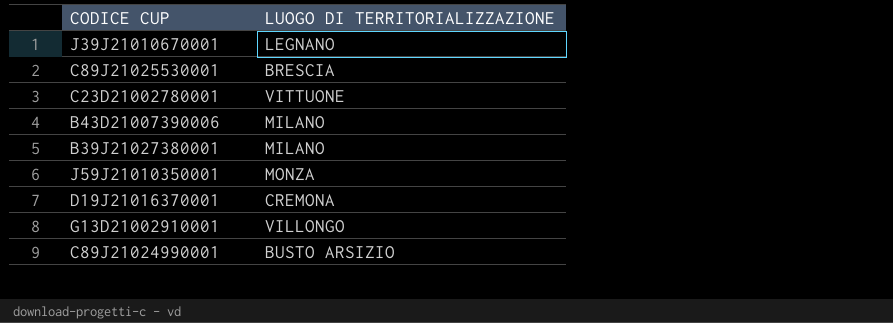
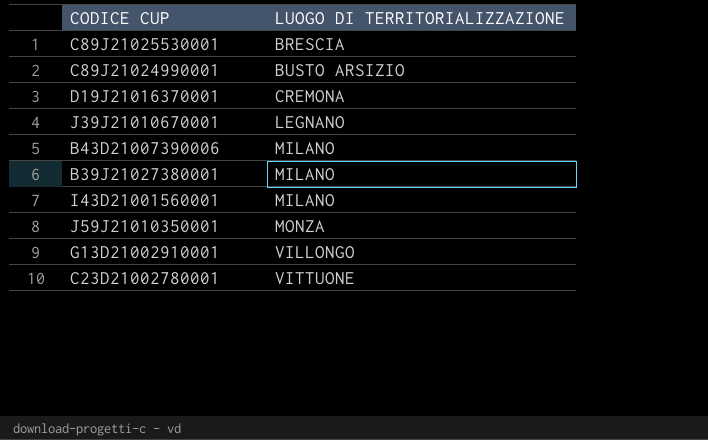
row order: none -> LUOGO DI TERRITORIALIZZAZIONE ascending
row I43D21001560001: none -> MILANO

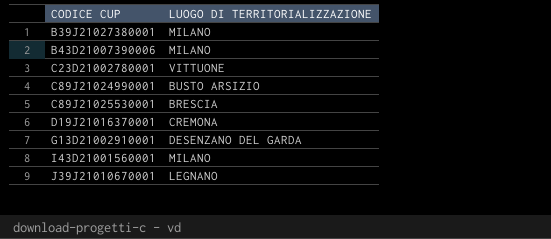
row order: LUOGO DI TERRITORIALIZZAZIONE ascending -> CODICE CUP ascending
row J59J21010350001: MONZA -> none
G13D21002910001 | LUOGO DI TERRITORIALIZZAZIONE: VILLONGO -> DESENZANO DEL GARDA

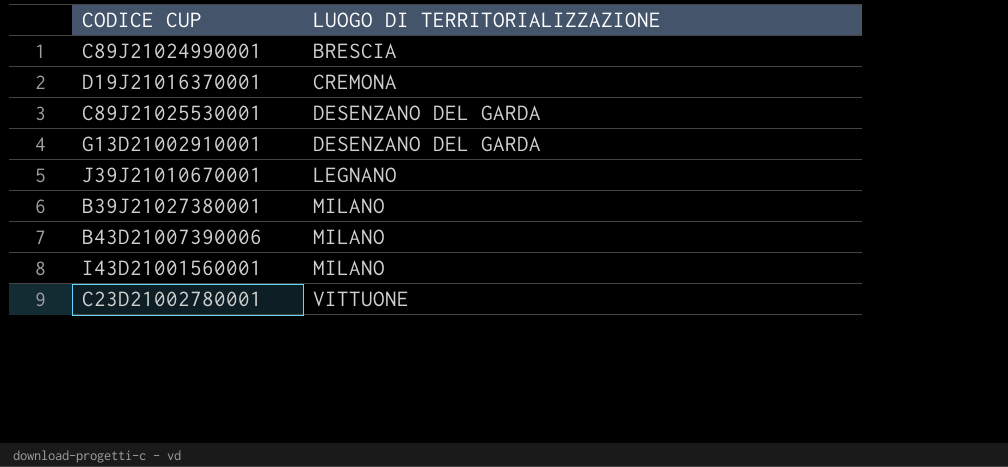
row order: CODICE CUP ascending -> LUOGO DI TERRITORIALIZZAZIONE ascending
C89J21024990001 | LUOGO DI TERRITORIALIZZAZIONE: BUSTO ARSIZIO -> BRESCIA
C89J21025530001 | LUOGO DI TERRITORIALIZZAZIONE: BRESCIA -> DESENZANO DEL GARDA

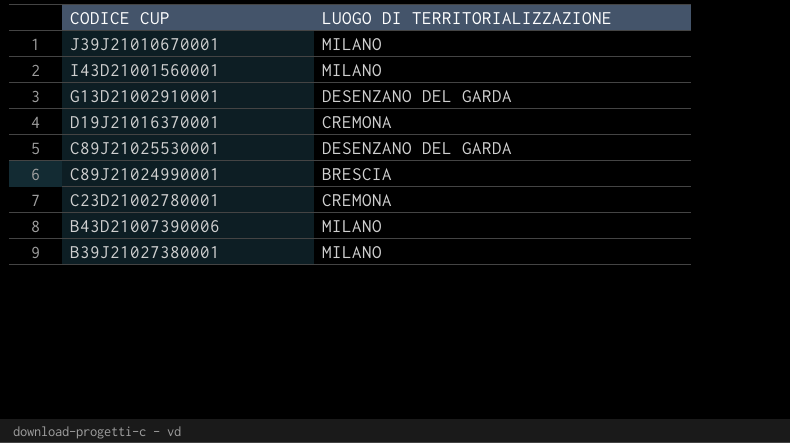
row order: LUOGO DI TERRITORIALIZZAZIONE ascending -> CODICE CUP descending
J39J21010670001 | LUOGO DI TERRITORIALIZZAZIONE: LEGNANO -> MILANO
C23D21002780001 | LUOGO DI TERRITORIALIZZAZIONE: VITTUONE -> CREMONA

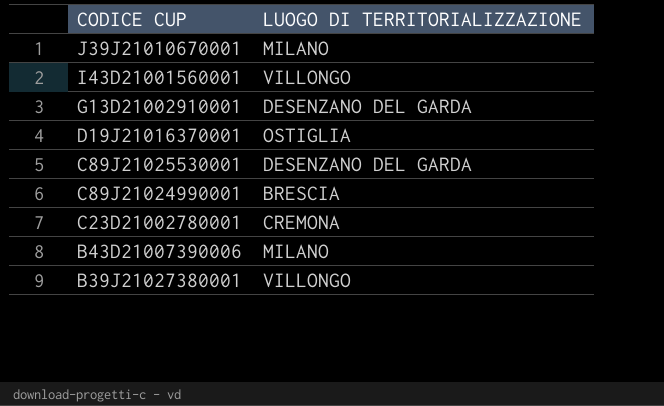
I43D21001560001 | LUOGO DI TERRITORIALIZZAZIONE: MILANO -> VILLONGO
D19J21016370001 | LUOGO DI TERRITORIALIZZAZIONE: CREMONA -> OSTIGLIA
B39J21027380001 | LUOGO DI TERRITORIALIZZAZIONE: MILANO -> VILLONGO

